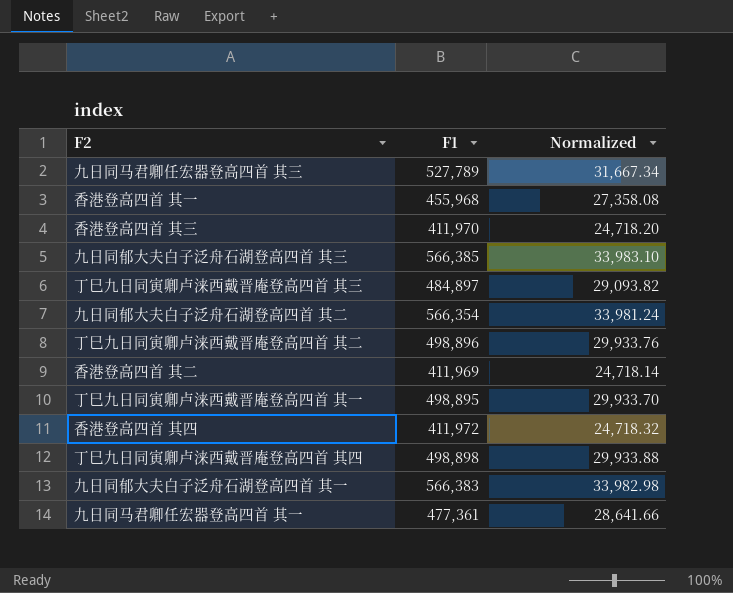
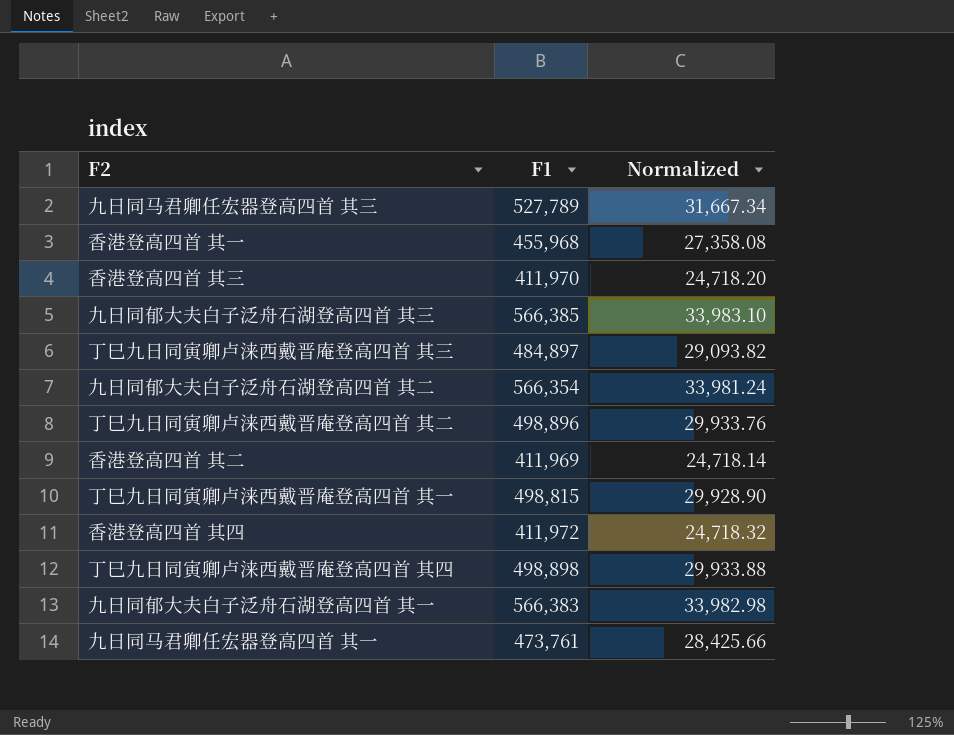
丁巳九日同寅卿卢涞西戴晋庵登高四首 其一 | F1: 498,895 -> 498,815
丁巳九日同寅卿卢涞西戴晋庵登高四首 其一 | Normalized: 29,933.70 -> 29,928.90
九日同马君卿任宏器登高四首 其一 | F1: 477,361 -> 473,761
九日同马君卿任宏器登高四首 其一 | Normalized: 28,641.66 -> 28,425.66

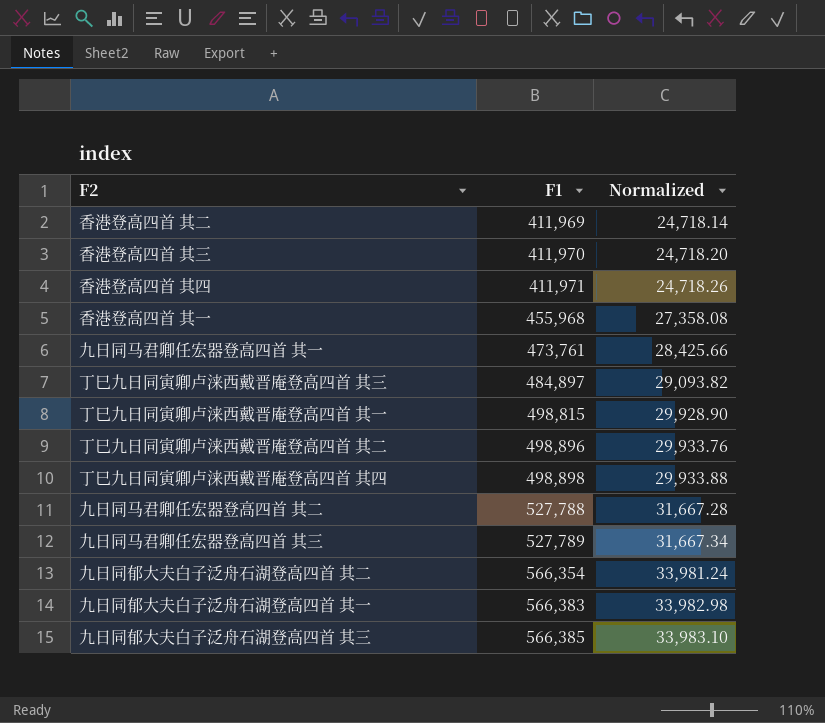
row order: none -> F1 ascending
香港登高四首 其四 | F1: 411,972 -> 411,971
香港登高四首 其四 | Normalized: 24,718.32 -> 24,718.26
row 九日同马君卿任宏器登高四首 其二: none -> 527,788 | 31,667.28

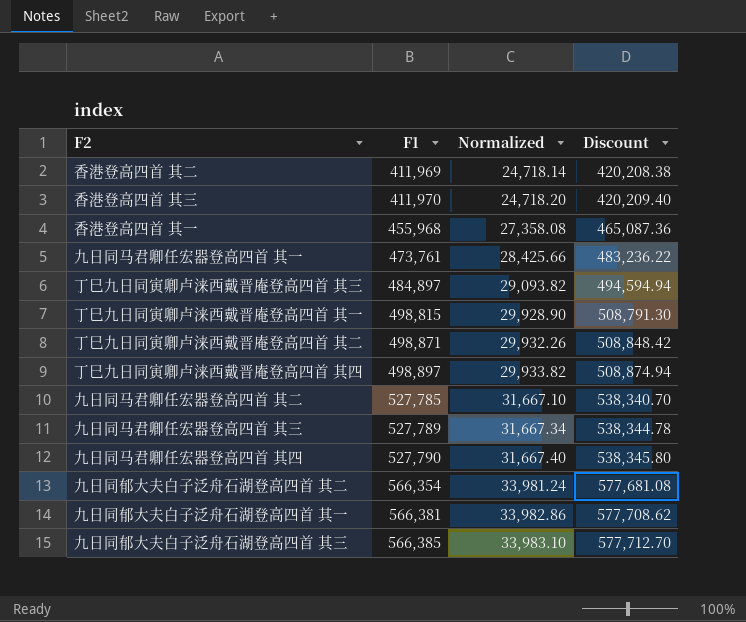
column Discount | formula: none -> [F1] * 1.02
row 香港登高四首 其四: 411,971 | 24,718.26 -> none
丁巳九日同寅卿卢涞西戴晋庵登高四首 其二 | F1: 498,896 -> 498,871
丁巳九日同寅卿卢涞西戴晋庵登高四首 其二 | Normalized: 29,933.76 -> 29,932.26
丁巳九日同寅卿卢涞西戴晋庵登高四首 其四 | F1: 498,898 -> 498,897
丁巳九日同寅卿卢涞西戴晋庵登高四首 其四 | Normalized: 29,933.88 -> 29,933.82
九日同马君卿任宏器登高四首 其二 | F1: 527,788 -> 527,785
九日同马君卿任宏器登高四首 其二 | Normalized: 31,667.28 -> 31,667.10
row 九日同马君卿任宏器登高四首 其四: none -> 527,790 | 31,667.40 | 538,345.80
九日同郁大夫白子泛舟石湖登高四首 其一 | F1: 566,383 -> 566,381
九日同郁大夫白子泛舟石湖登高四首 其一 | Normalized: 33,982.98 -> 33,982.86

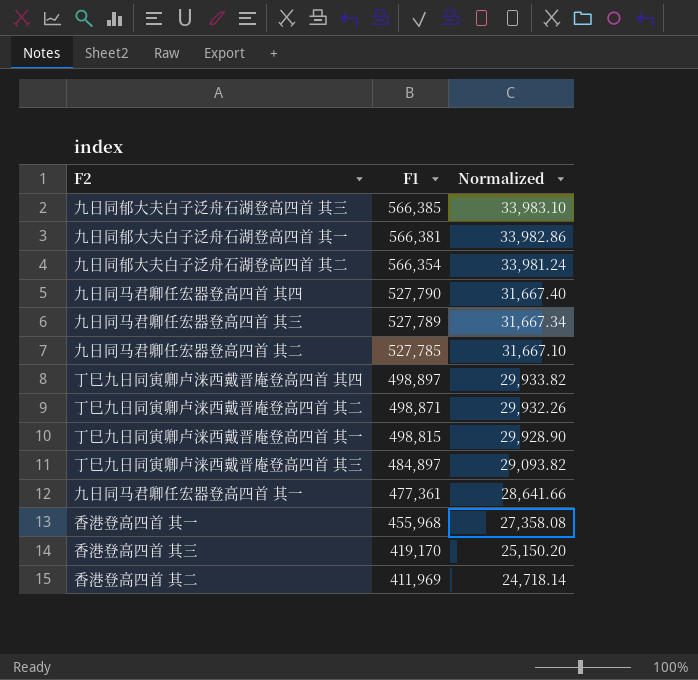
row order: F1 ascending -> F1 descending
column Discount | formula: [F1] * 1.02 -> none
九日同马君卿任宏器登高四首 其一 | F1: 473,761 -> 477,361
九日同马君卿任宏器登高四首 其一 | Normalized: 28,425.66 -> 28,641.66
香港登高四首 其三 | F1: 411,970 -> 419,170
香港登高四首 其三 | Normalized: 24,718.20 -> 25,150.20

